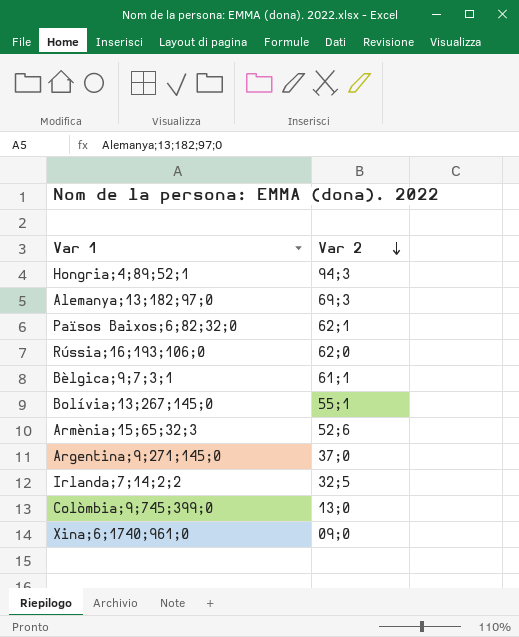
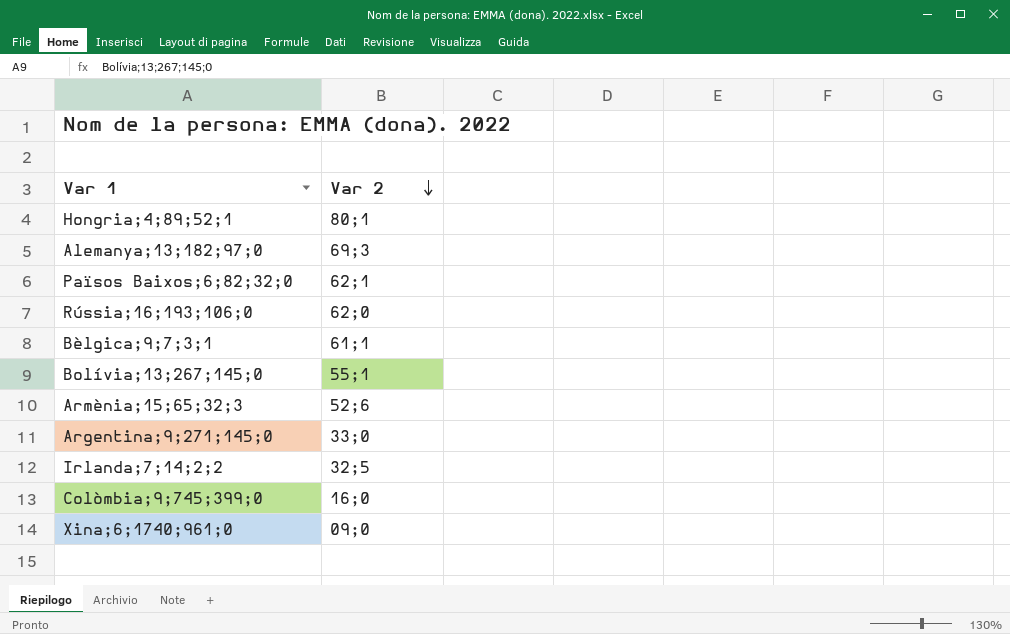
Hongria;4;89;52;1 | Var 2: 94;3 -> 80;1
Argentina;9;271;145;0 | Var 2: 37;0 -> 33;0
Colòmbia;9;745;399;0 | Var 2: 13;0 -> 16;0

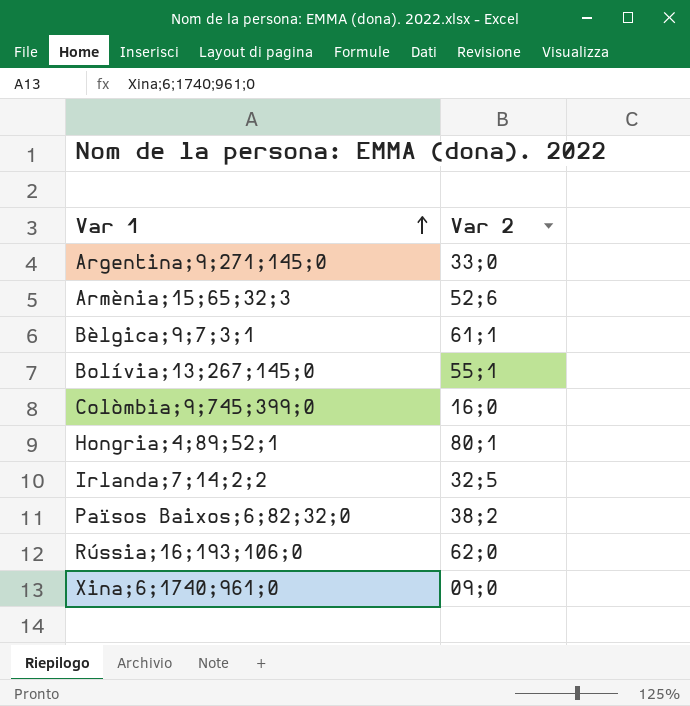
row order: Var 2 descending -> Var 1 ascending
row Alemanya;13;182;97;0: 69;3 -> none
Països Baixos;6;82;32;0 | Var 2: 62;1 -> 38;2

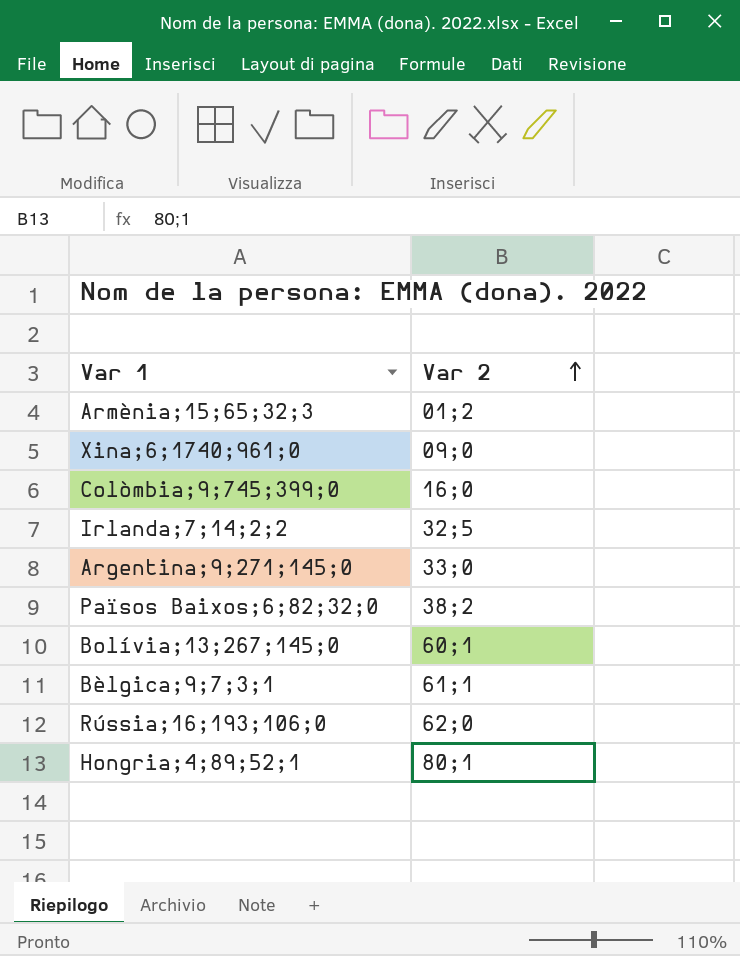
row order: Var 1 ascending -> Var 2 ascending
Armènia;15;65;32;3 | Var 2: 52;6 -> 01;2
Bolívia;13;267;145;0 | Var 2: 55;1 -> 60;1

